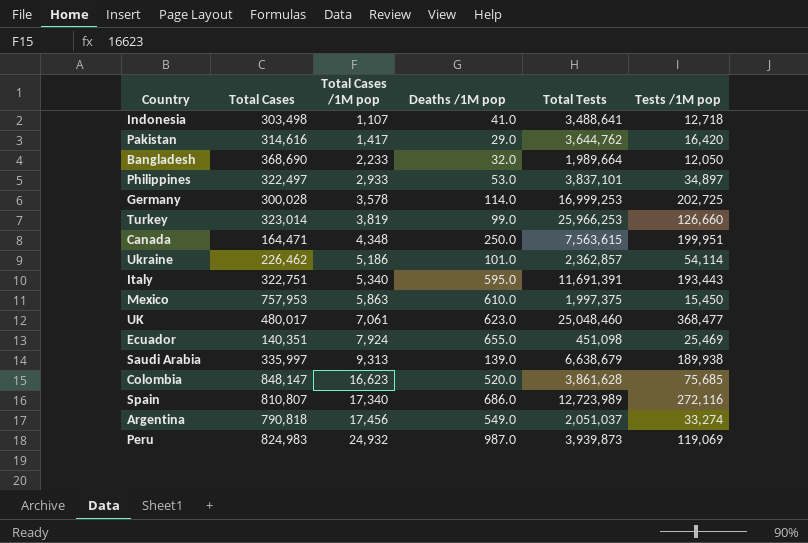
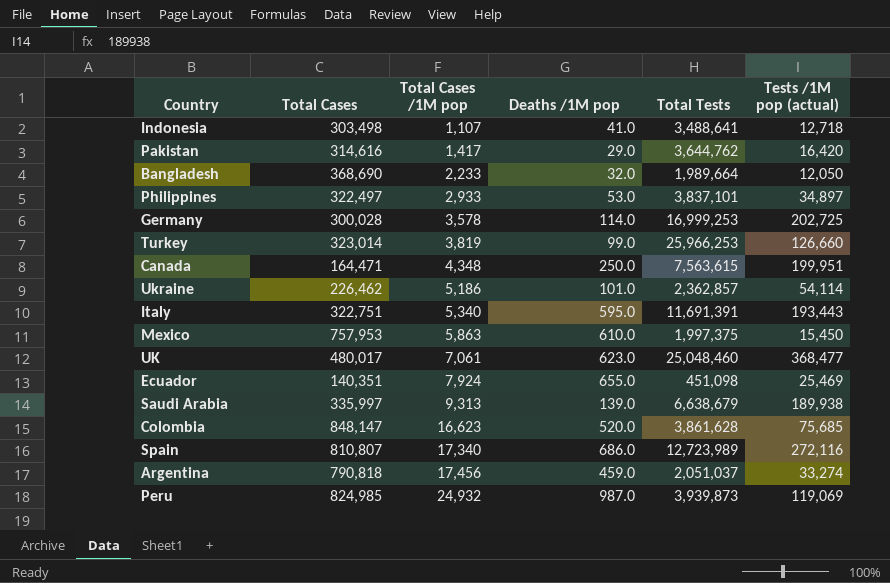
column name: Tests /1M pop -> Tests /1M pop (actual)
Argentina | Deaths /1M pop: 549.0 -> 459.0
Peru | Total Cases: 824,983 -> 824,985

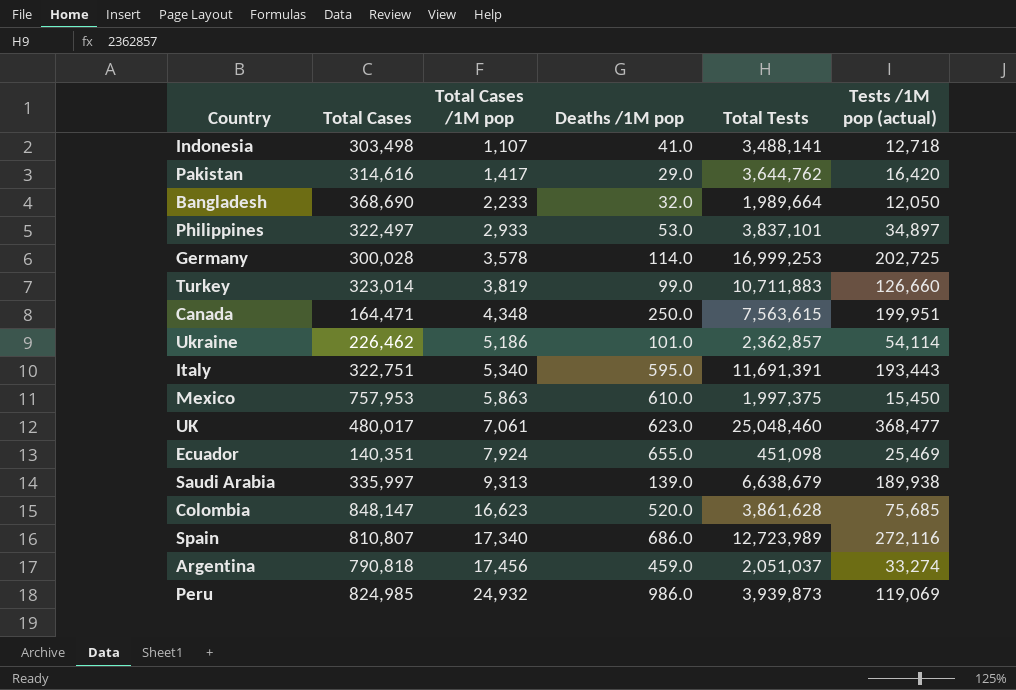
Indonesia | Total Tests: 3,488,641 -> 3,488,141
Turkey | Total Tests: 25,966,253 -> 10,711,883
Peru | Deaths /1M pop: 987.0 -> 986.0

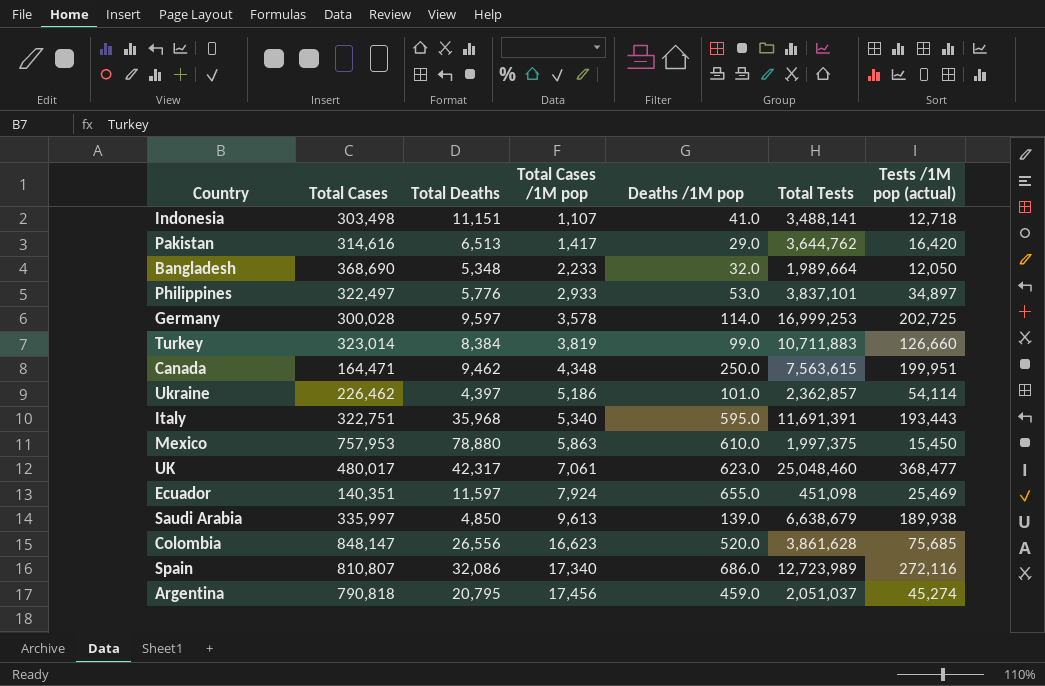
column Total Deaths | position: none -> 3
row Peru: 824,985 | 24,932 | 986.0 | 3,939,873 | 119,069 -> none
Saudi Arabia | Total Cases /1M pop: 9,313 -> 9,613
Argentina | Tests /1M pop (actual): 33,274 -> 45,274

